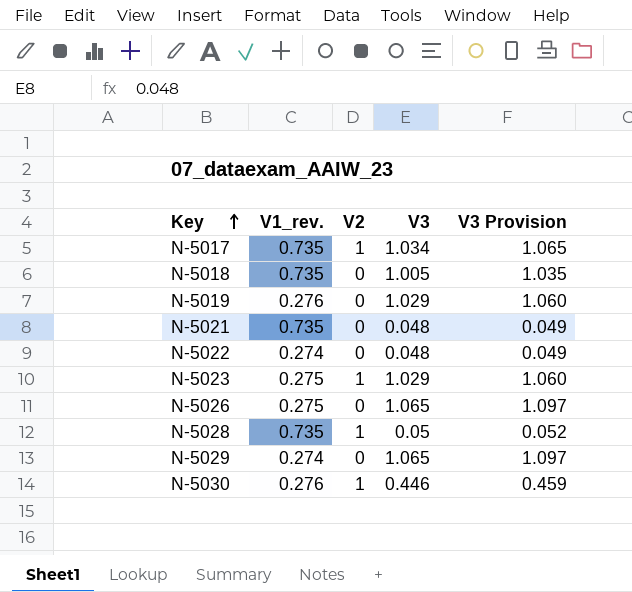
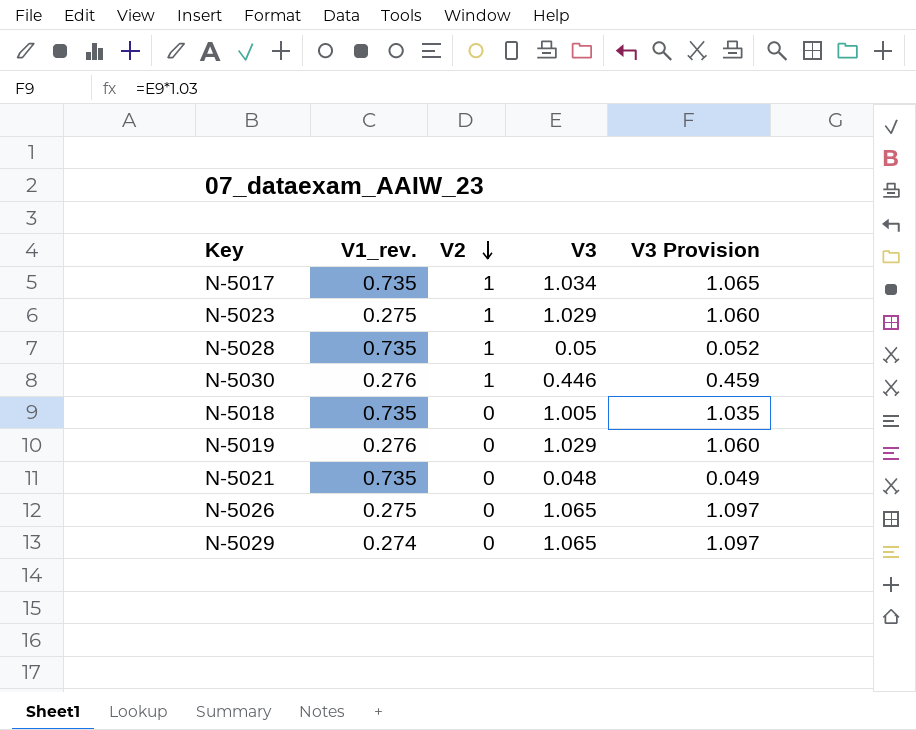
row order: Key ascending -> V2 descending
row N-5022: 0.274 | 0 | 0.048 | 0.049 -> none

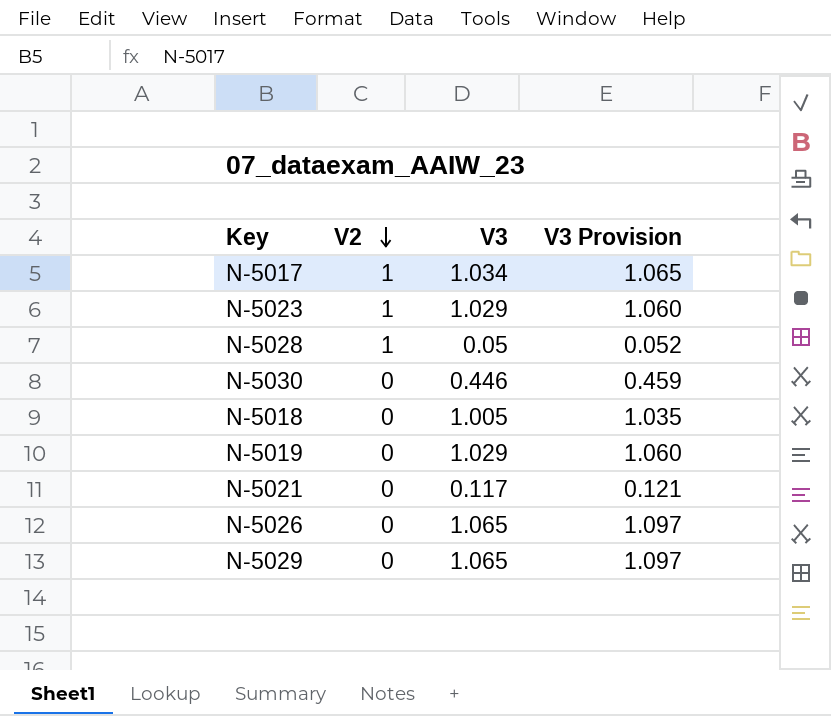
column V1_rev. | position: 2 -> none
N-5030 | V2: 1 -> 0
N-5021 | V3: 0.048 -> 0.117
N-5021 | V3 Provision: 0.049 -> 0.121

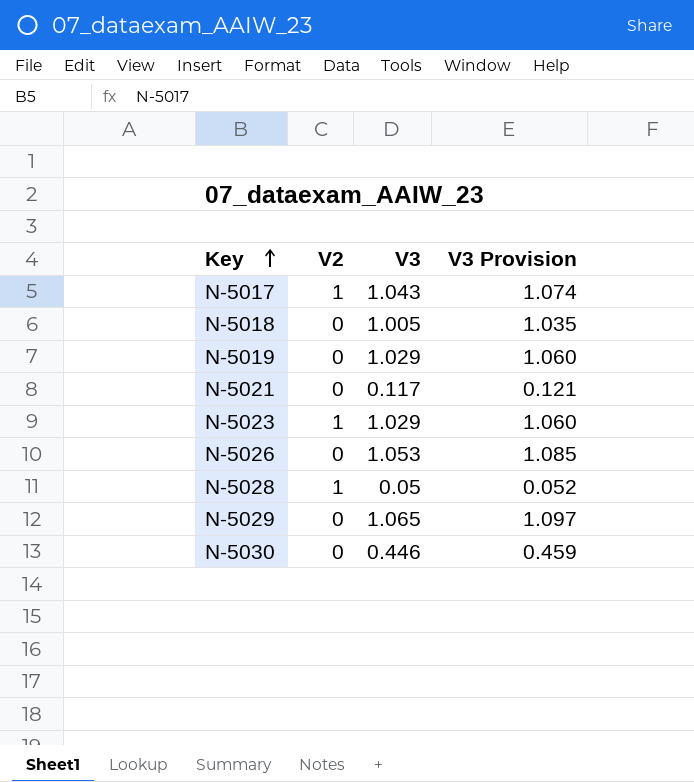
row order: V2 descending -> Key ascending
N-5017 | V3: 1.034 -> 1.043
N-5017 | V3 Provision: 1.065 -> 1.074
N-5026 | V3: 1.065 -> 1.053
N-5026 | V3 Provision: 1.097 -> 1.085

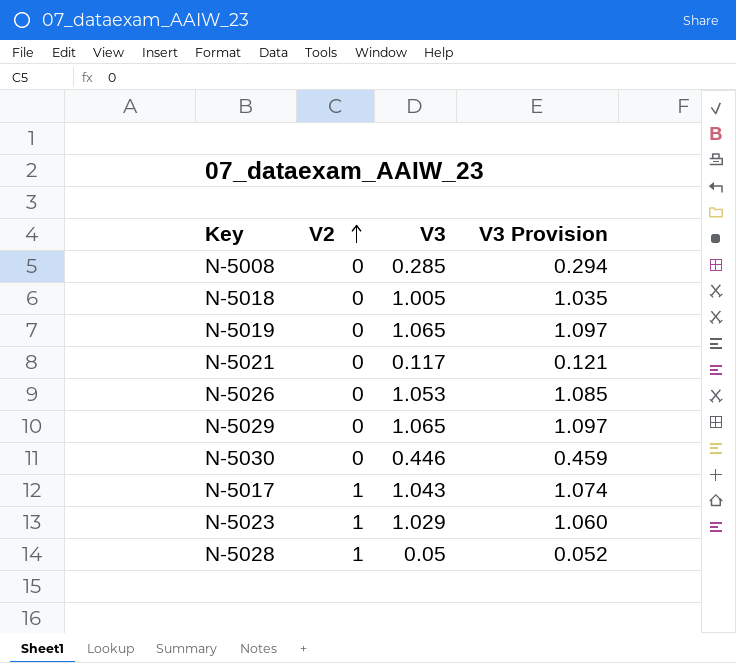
row order: Key ascending -> V2 ascending
row N-5008: none -> 0 | 0.285 | 0.294
N-5019 | V3: 1.029 -> 1.065
N-5019 | V3 Provision: 1.060 -> 1.097

